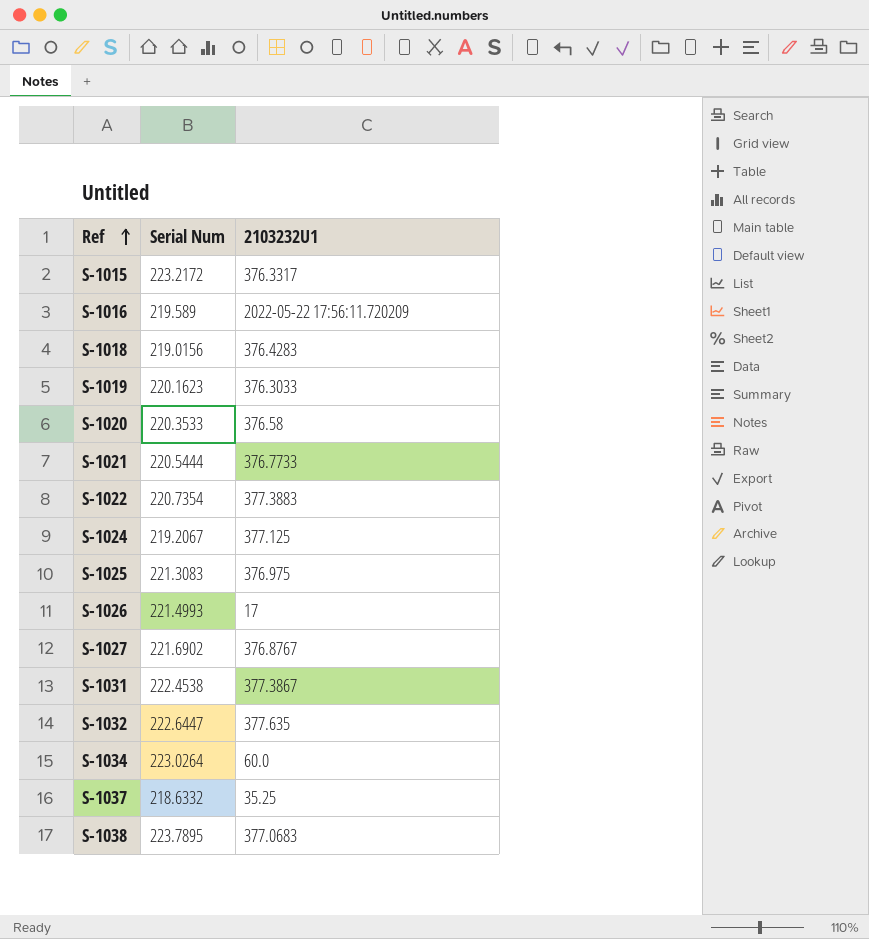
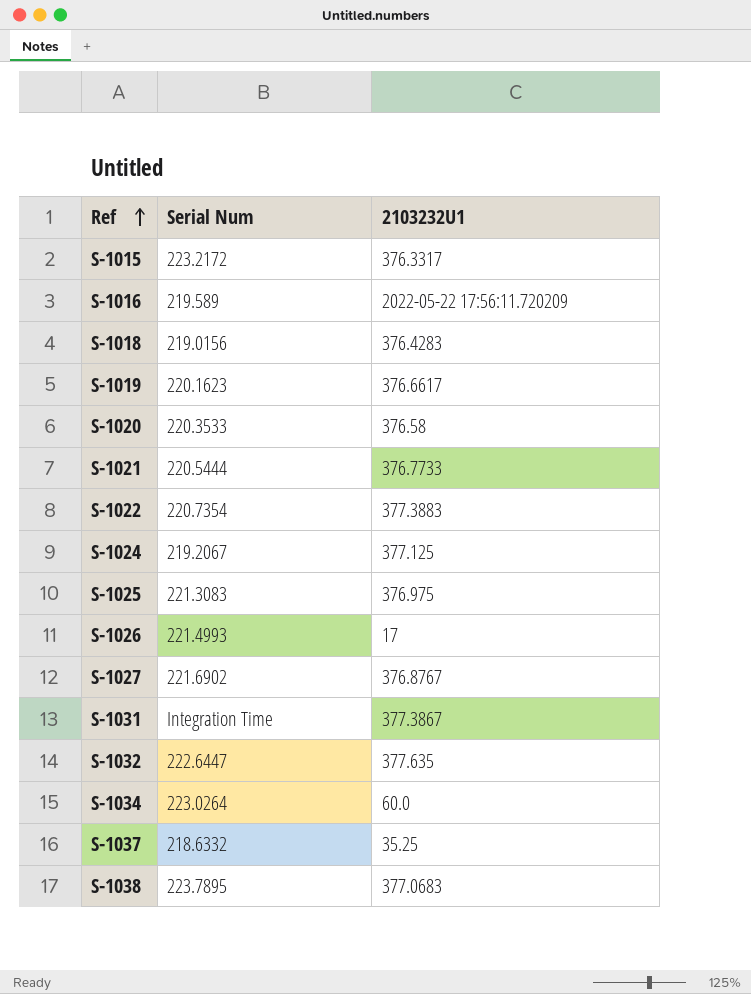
S-1019 | 2103232U1: 376.3033 -> 376.6617
S-1031 | Serial Num: 222.4538 -> Integration Time

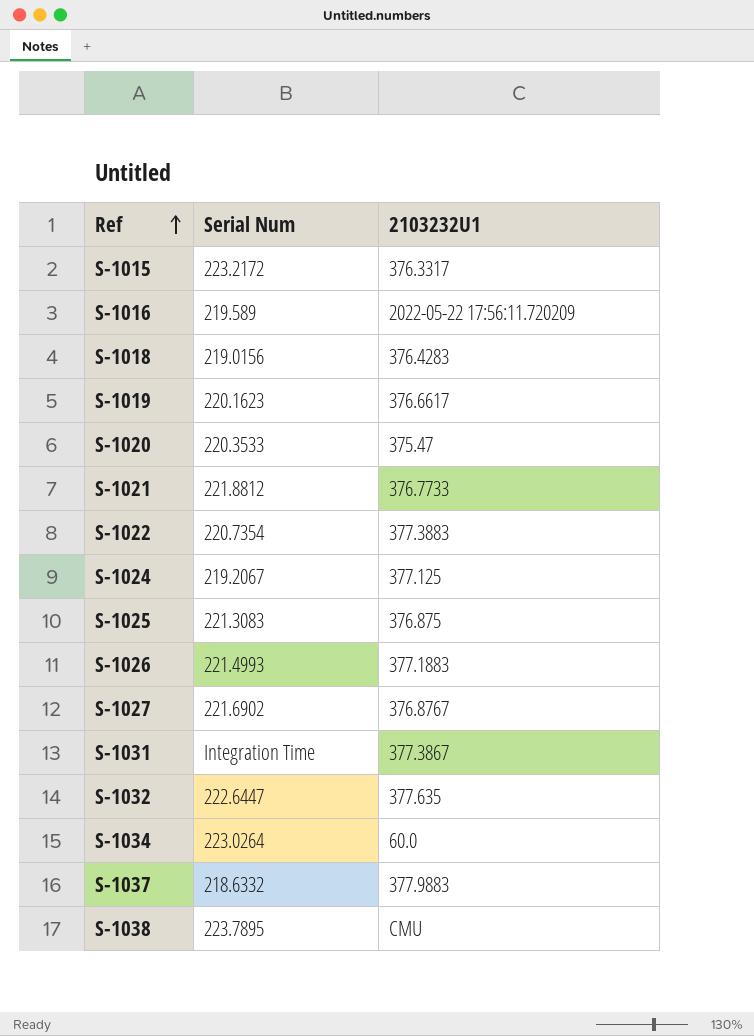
S-1020 | 2103232U1: 376.58 -> 375.47
S-1021 | Serial Num: 220.5444 -> 221.8812
S-1025 | 2103232U1: 376.975 -> 376.875
S-1026 | 2103232U1: 17 -> 377.1883
S-1037 | 2103232U1: 35.25 -> 377.9883
S-1038 | 2103232U1: 377.0683 -> CMU

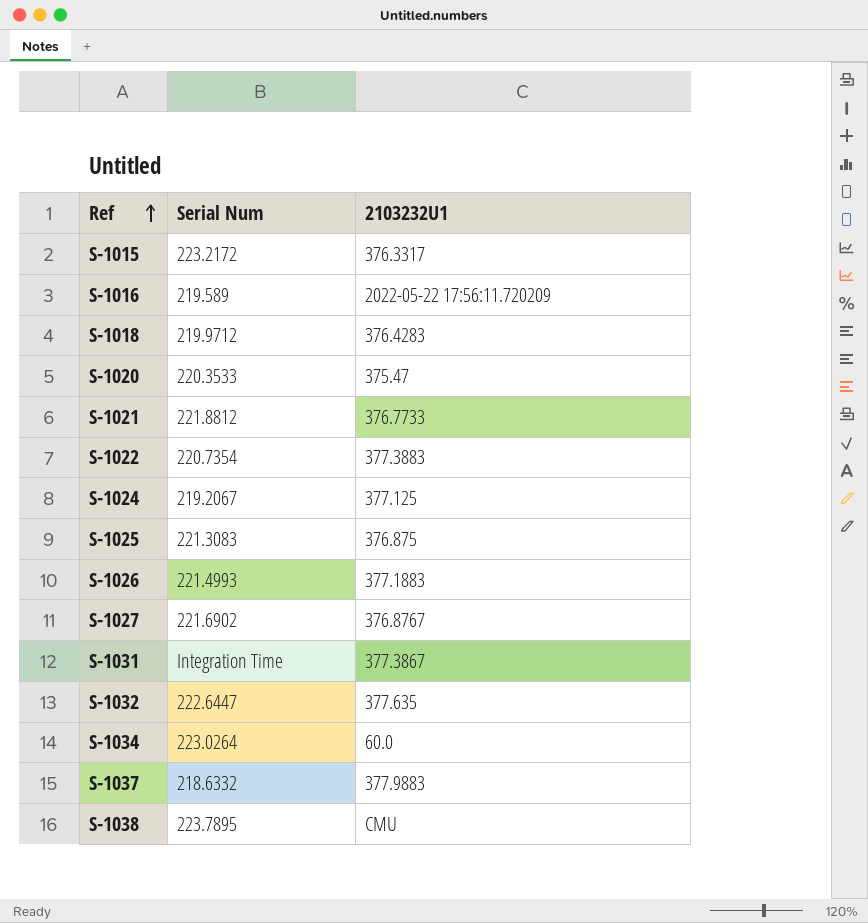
row S-1019: 220.1623 | 376.6617 -> none
S-1018 | Serial Num: 219.0156 -> 219.9712

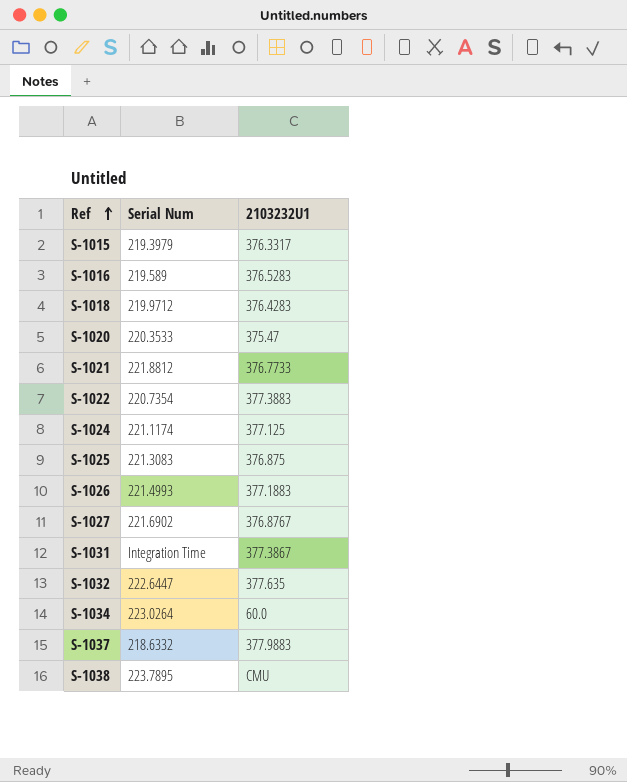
S-1015 | Serial Num: 223.2172 -> 219.3979
S-1016 | 2103232U1: 2022-05-22 17:56:11.720209 -> 376.5283
S-1024 | Serial Num: 219.2067 -> 221.1174

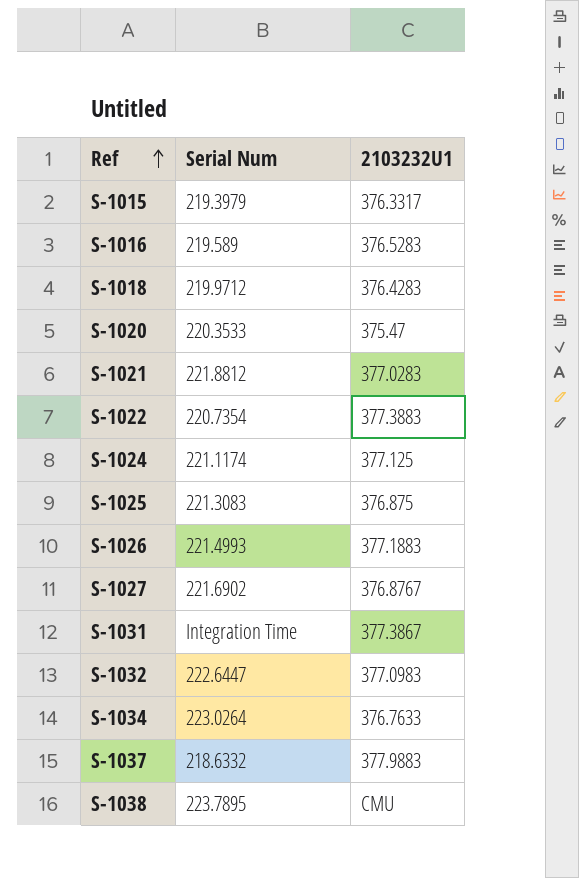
S-1021 | 2103232U1: 376.7733 -> 377.0283
S-1032 | 2103232U1: 377.635 -> 377.0983
S-1034 | 2103232U1: 60.0 -> 376.7633

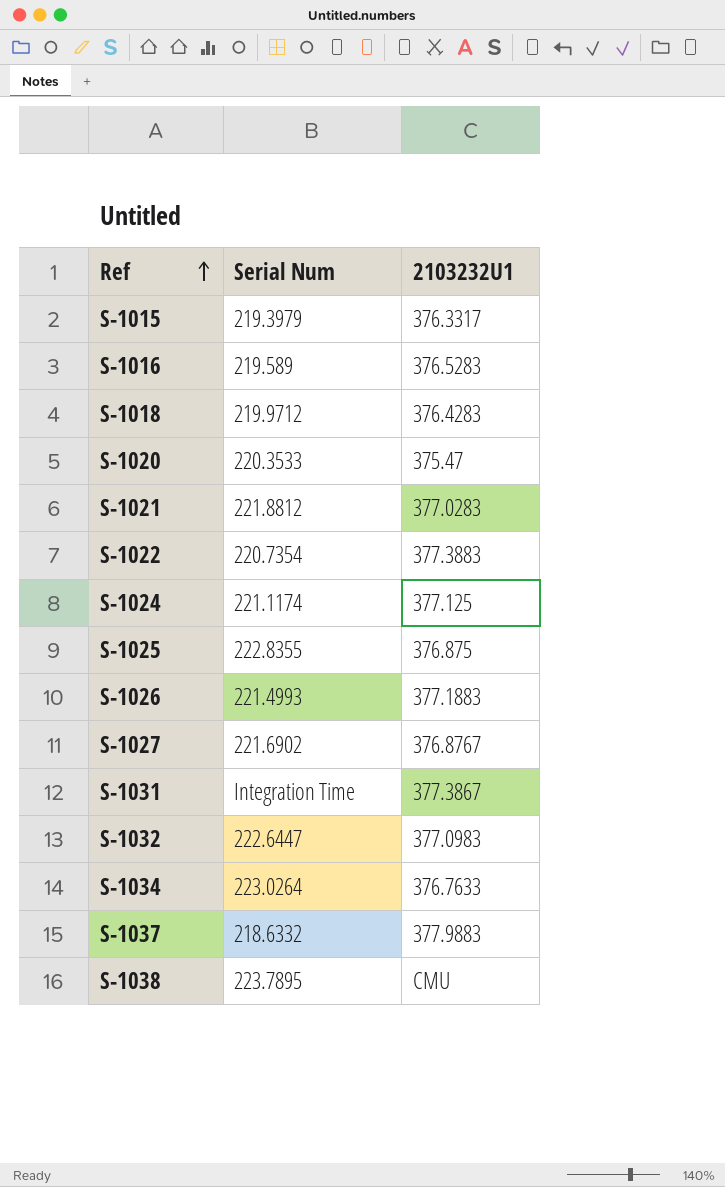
S-1025 | Serial Num: 221.3083 -> 222.8355

